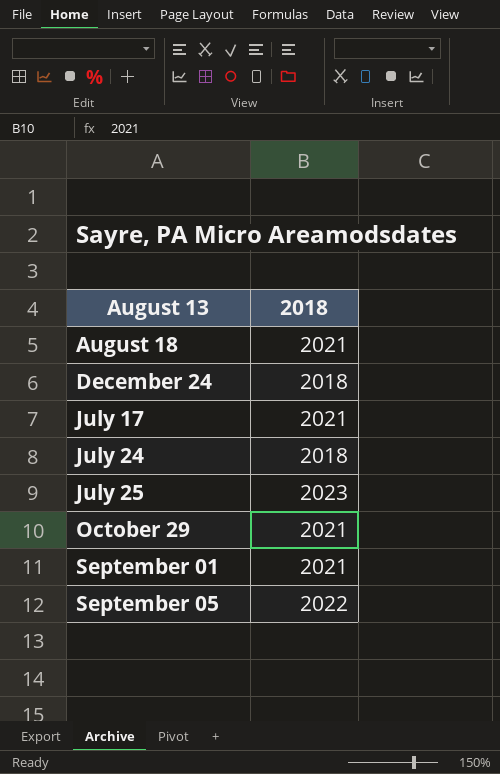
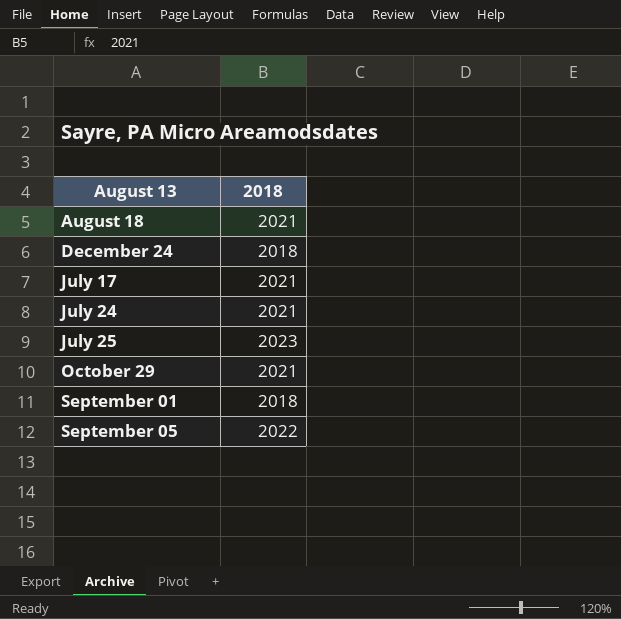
July 24 | 2018: 2018 -> 2021
September 01 | 2018: 2021 -> 2018

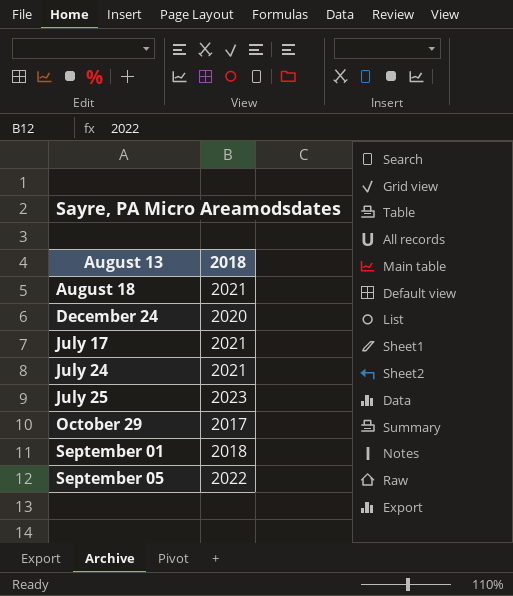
December 24 | 2018: 2018 -> 2020
October 29 | 2018: 2021 -> 2017

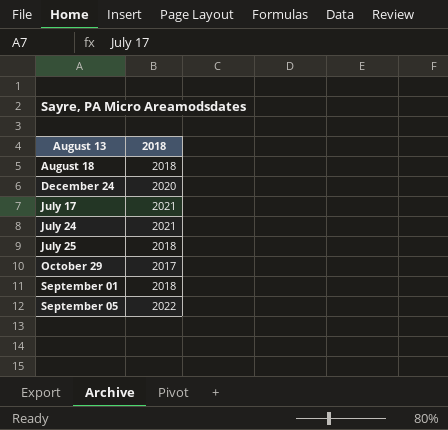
August 18 | 2018: 2021 -> 2018
July 25 | 2018: 2023 -> 2018

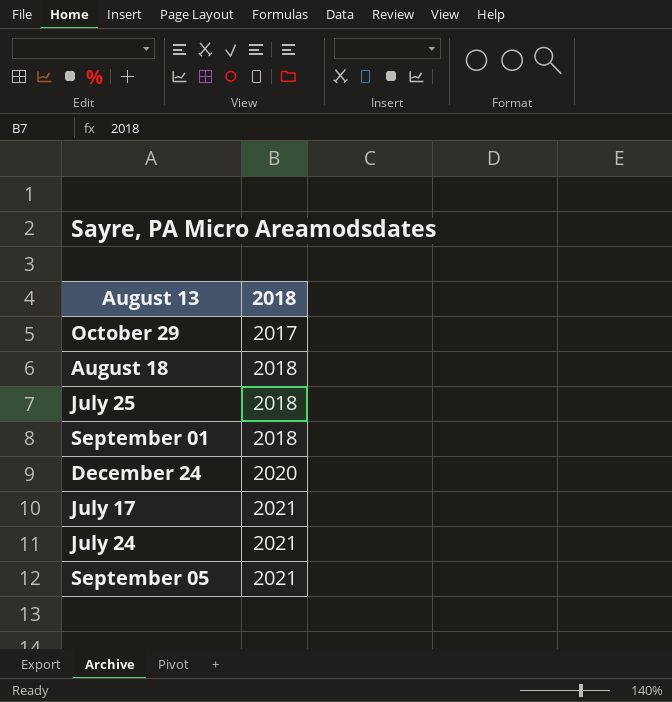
row order: none -> 2018 ascending
September 05 | 2018: 2022 -> 2021

